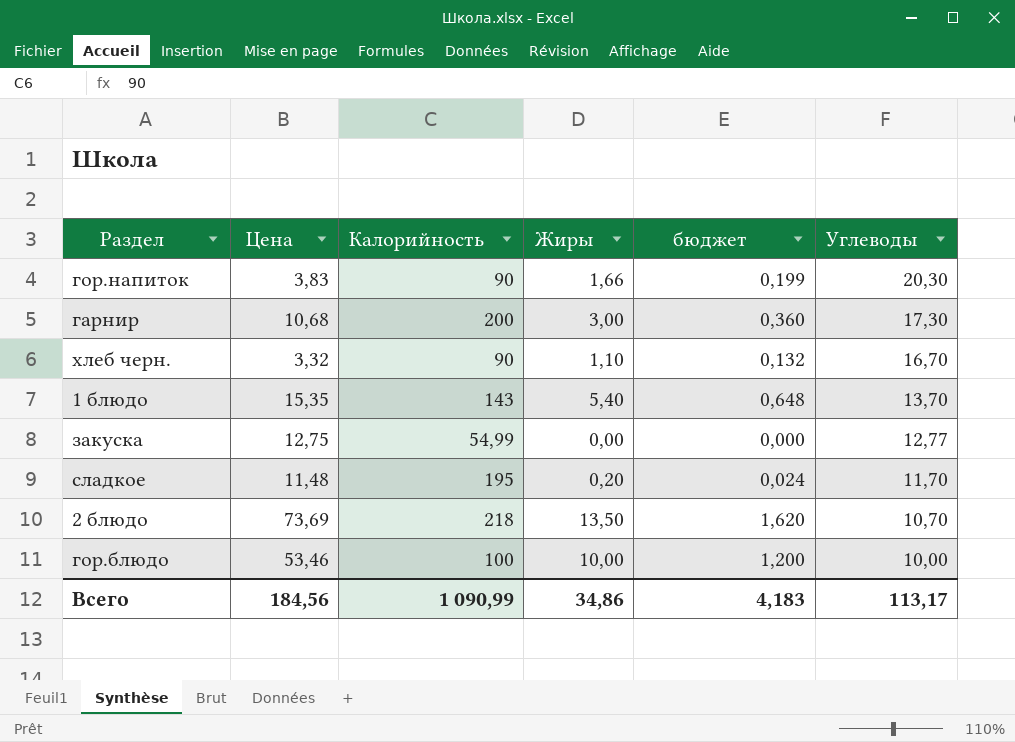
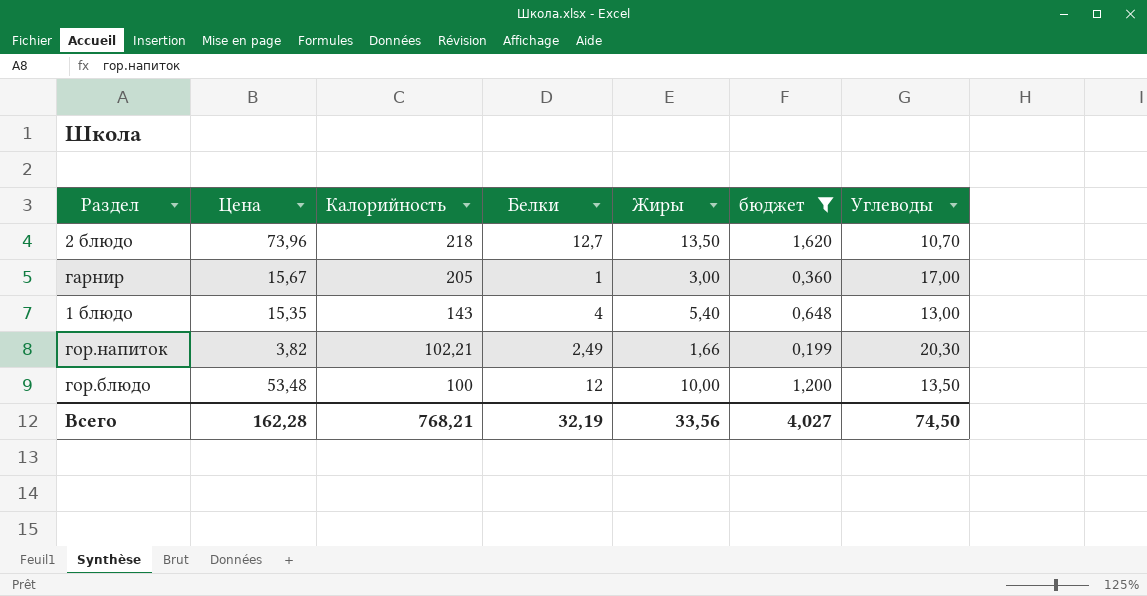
filter: none -> бюджет >= 0,199
row order: Углеводы descending -> Калорийность descending
column Белки | position: none -> 4
2 блюдо | Цена: 73,69 -> 73,96
гарнир | Цена: 10,68 -> 15,67
гарнир | Калорийность: 200 -> 205
гарнир | Углеводы: 17,30 -> 17,00
1 блюдо | Углеводы: 13,70 -> 13,00
гор.напиток | Цена: 3,83 -> 3,82
гор.напиток | Калорийность: 90 -> 102,21
гор.блюдо | Цена: 53,46 -> 53,48
гор.блюдо | Углеводы: 10,00 -> 13,50
Всего | Цена: 184,56 -> 162,28
Всего | Калорийность: 1 090,99 -> 768,21
Всего | Жиры: 34,86 -> 33,56
Всего | бюджет: 4,183 -> 4,027
Всего | Углеводы: 113,17 -> 74,50

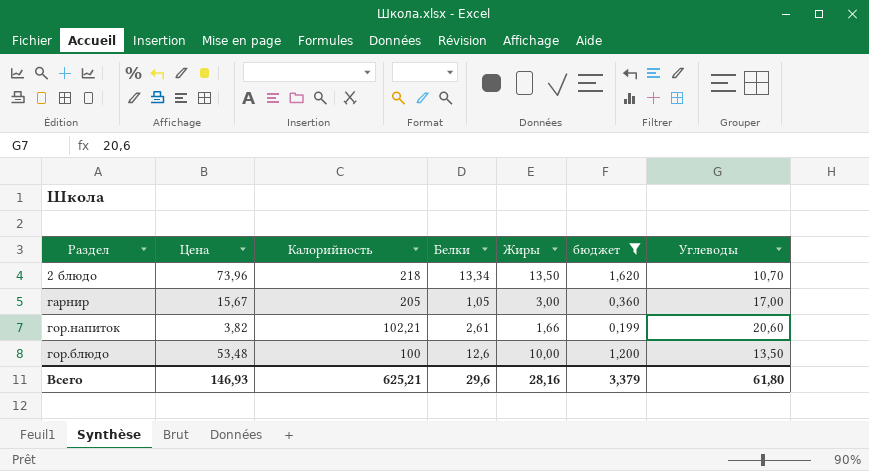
row 1 блюдо: 15,35 | 143 | 4 | 5,40 | 0,648 | 13,00 -> none
2 блюдо | Белки: 12,7 -> 13,34
гарнир | Белки: 1 -> 1,05
гор.напиток | Белки: 2,49 -> 2,61
гор.напиток | Углеводы: 20,30 -> 20,60
гор.блюдо | Белки: 12 -> 12,6
Всего | Цена: 162,28 -> 146,93
Всего | Калорийность: 768,21 -> 625,21
Всего | Белки: 32,19 -> 29,6
Всего | Жиры: 33,56 -> 28,16
Всего | бюджет: 4,027 -> 3,379
Всего | Углеводы: 74,50 -> 61,80

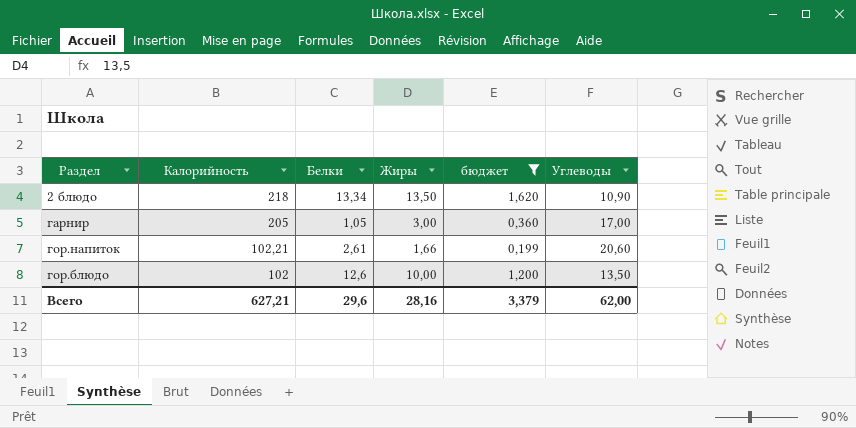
column Цена | position: 2 -> none
2 блюдо | Углеводы: 10,70 -> 10,90
гор.блюдо | Калорийность: 100 -> 102
Всего | Калорийность: 625,21 -> 627,21
Всего | Углеводы: 61,80 -> 62,00

